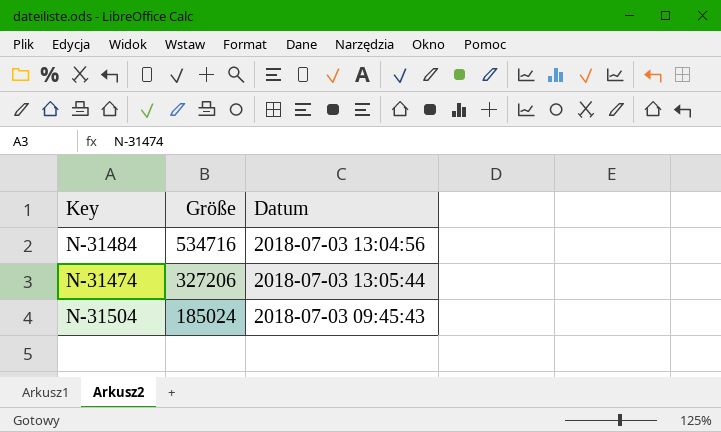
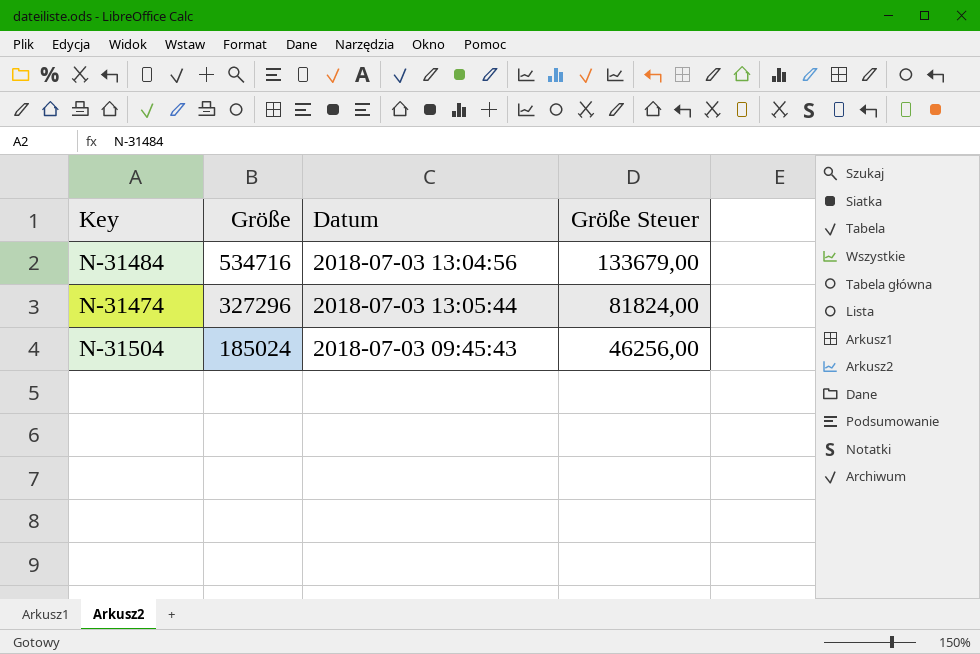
column Größe Steuer | formula: none -> [Größe] * 0,25
N-31474 | Größe: 327206 -> 327296

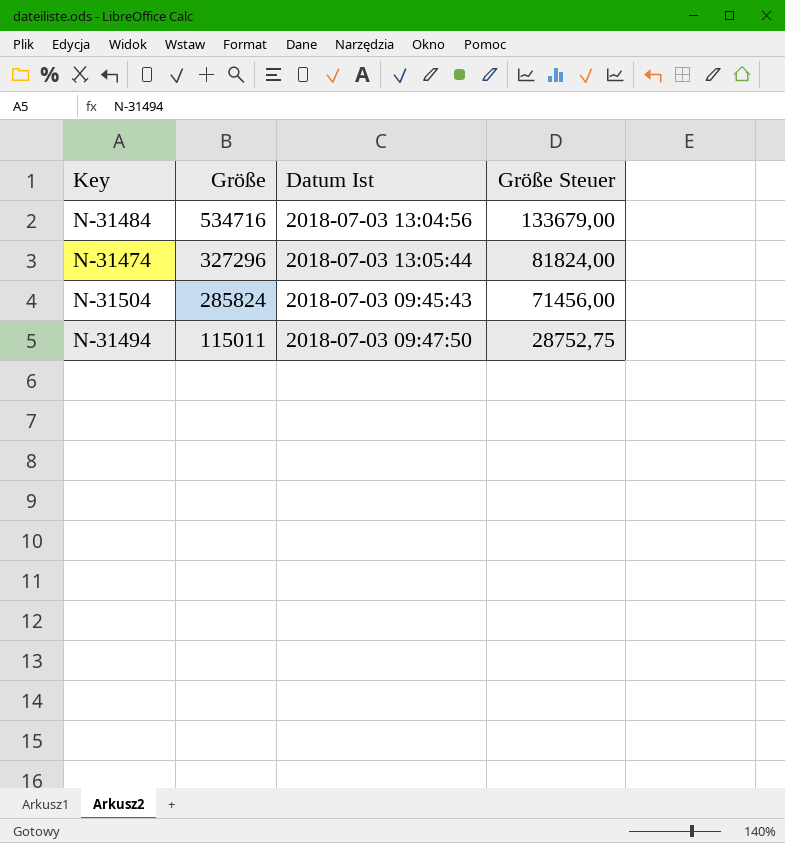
column name: Datum -> Datum Ist
N-31504 | Größe: 185024 -> 285824
N-31504 | Größe Steuer: 46256,00 -> 71456,00
row N-31494: none -> 115011 | 2018-07-03 09:47:50 | 28752,75

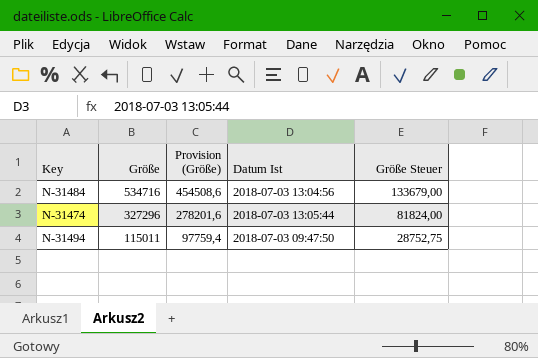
column Provision (Größe) | formula: none -> [Größe] * 0,85
row N-31504: 285824 | 2018-07-03 09:45:43 | 71456,00 -> none

